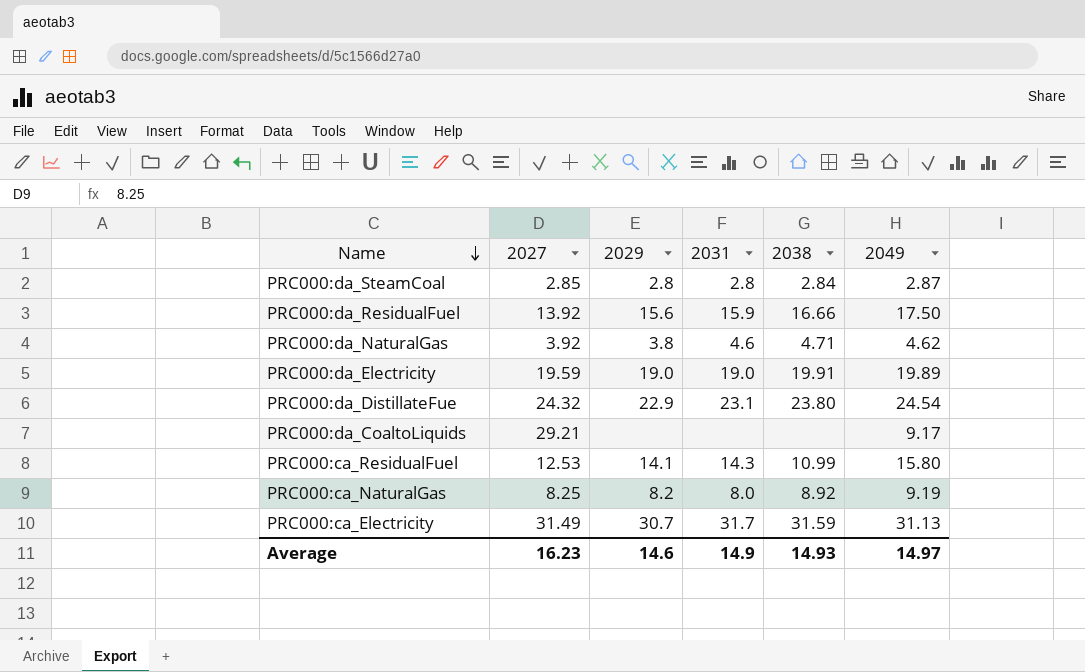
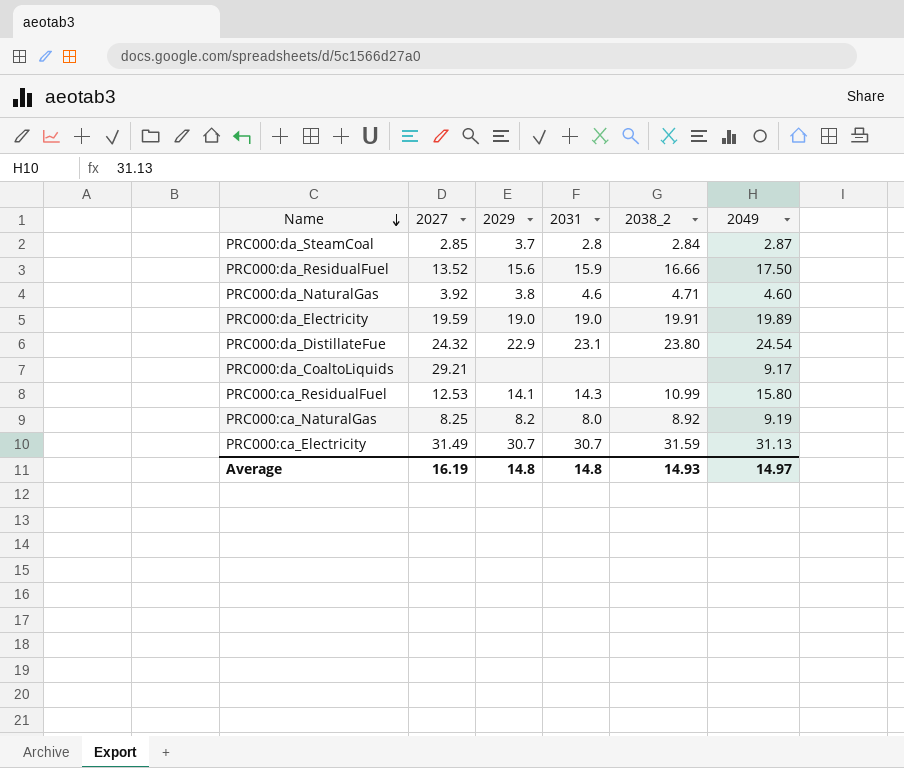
column name: 2038 -> 2038_2
PRC000:da_SteamCoal | 2029: 2.8 -> 3.7
PRC000:da_ResidualFuel | 2027: 13.92 -> 13.52
PRC000:da_NaturalGas | 2049: 4.62 -> 4.60
PRC000:ca_Electricity | 2031: 31.7 -> 30.7
Average | 2027: 16.23 -> 16.19
Average | 2029: 14.6 -> 14.8
Average | 2031: 14.9 -> 14.8

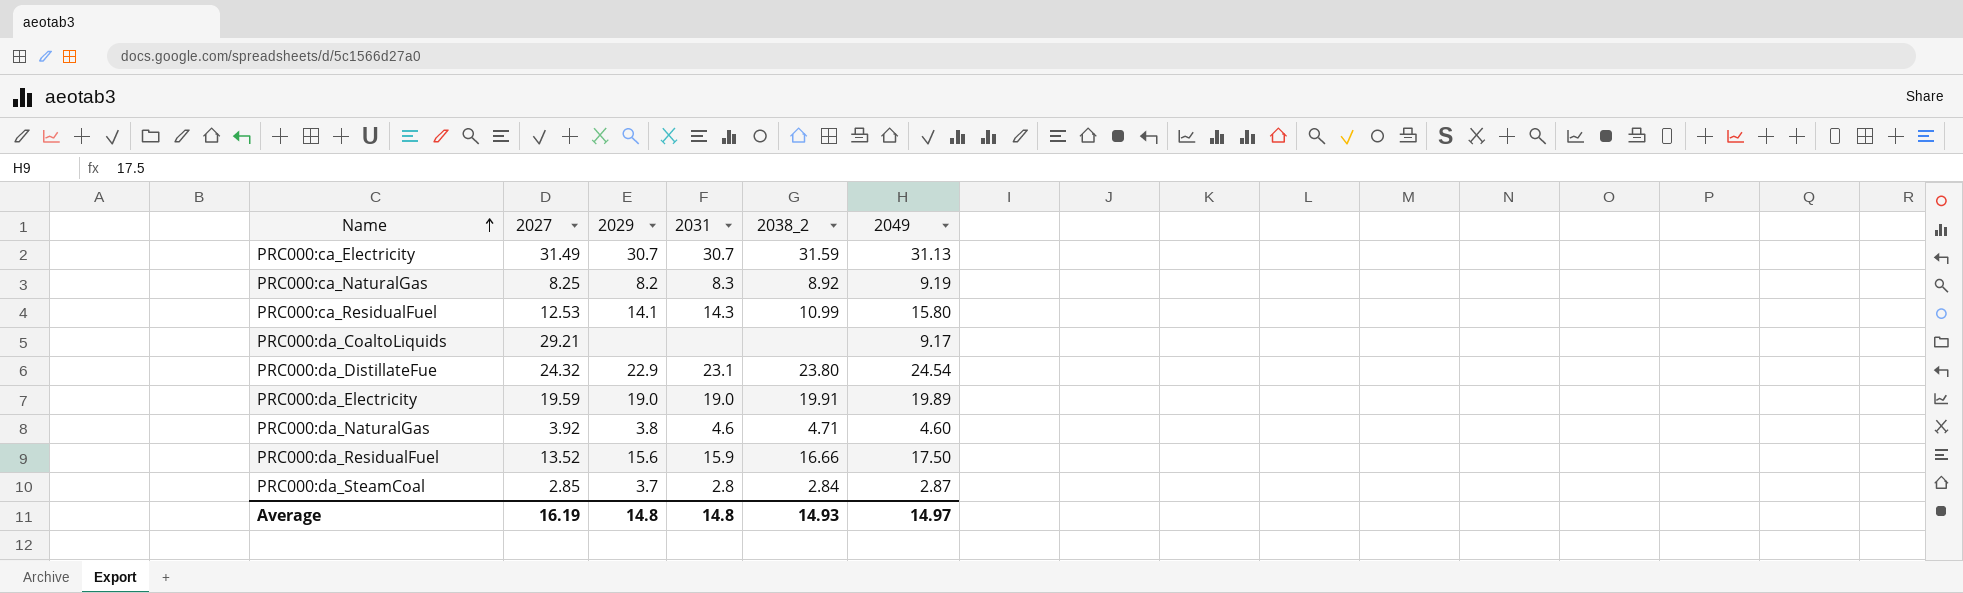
row order: Name descending -> Name ascending
PRC000:ca_NaturalGas | 2031: 8.0 -> 8.3

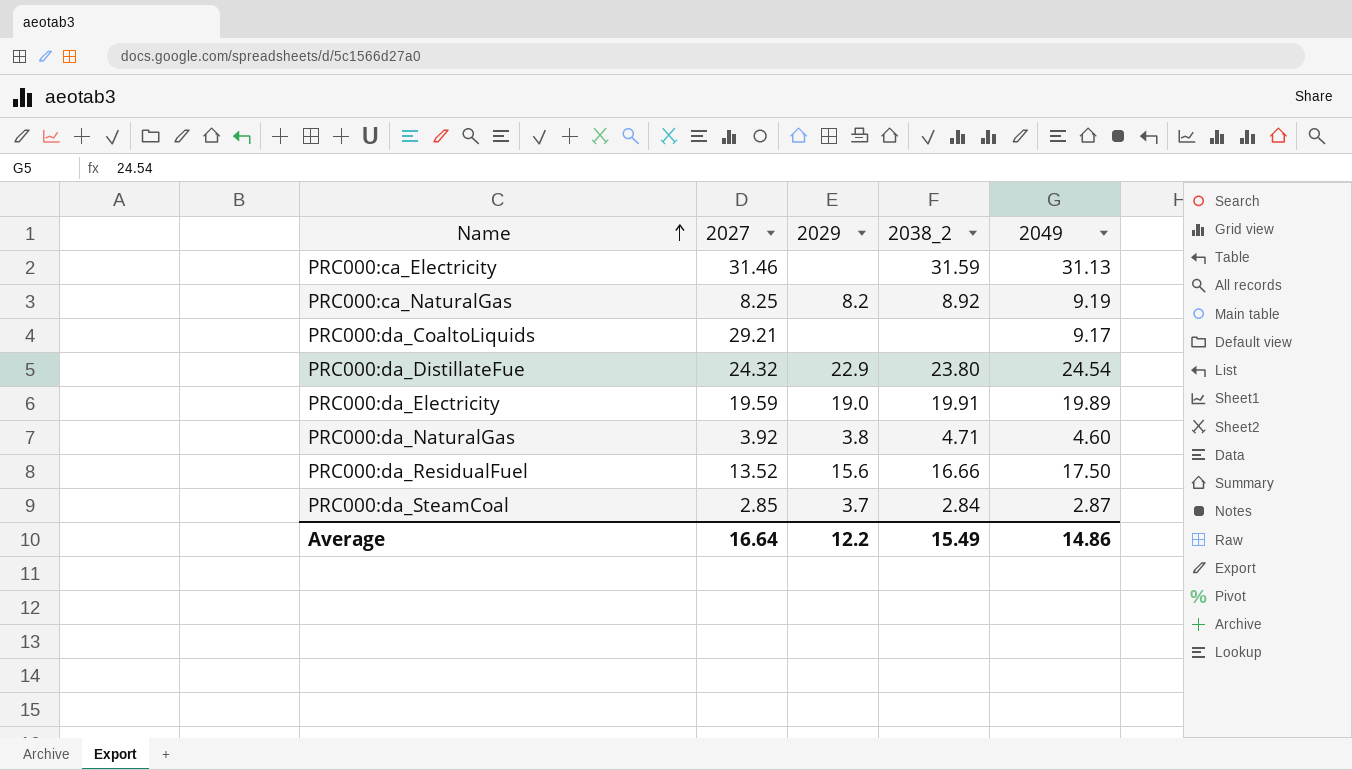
column 2031 | position: 4 -> none
row PRC000:ca_ResidualFuel: 12.53 | 14.1 | 14.3 | 10.99 | 15.80 -> none
PRC000:ca_Electricity | 2027: 31.49 -> 31.46
PRC000:ca_Electricity | 2029: 30.7 -> none
Average | 2027: 16.19 -> 16.64
Average | 2029: 14.8 -> 12.2
Average | 2038_2: 14.93 -> 15.49
Average | 2049: 14.97 -> 14.86

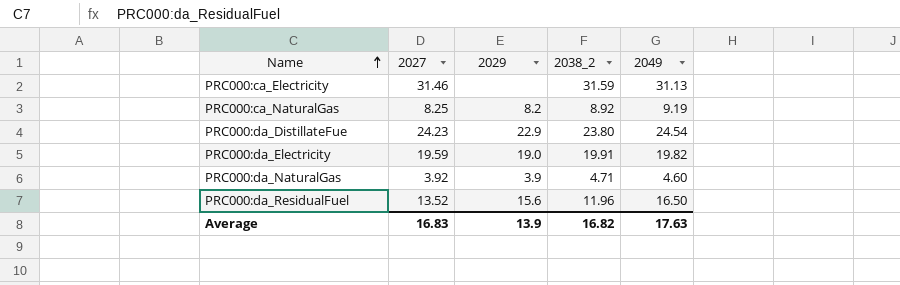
row PRC000:da_CoaltoLiquids: 29.21 | none | none | 9.17 -> none
row PRC000:da_SteamCoal: 2.85 | 3.7 | 2.84 | 2.87 -> none
PRC000:da_DistillateFue | 2027: 24.32 -> 24.23
PRC000:da_Electricity | 2049: 19.89 -> 19.82
PRC000:da_NaturalGas | 2029: 3.8 -> 3.9
PRC000:da_ResidualFuel | 2038_2: 16.66 -> 11.96
PRC000:da_ResidualFuel | 2049: 17.50 -> 16.50
Average | 2027: 16.64 -> 16.83
Average | 2029: 12.2 -> 13.9
Average | 2038_2: 15.49 -> 16.82
Average | 2049: 14.86 -> 17.63

